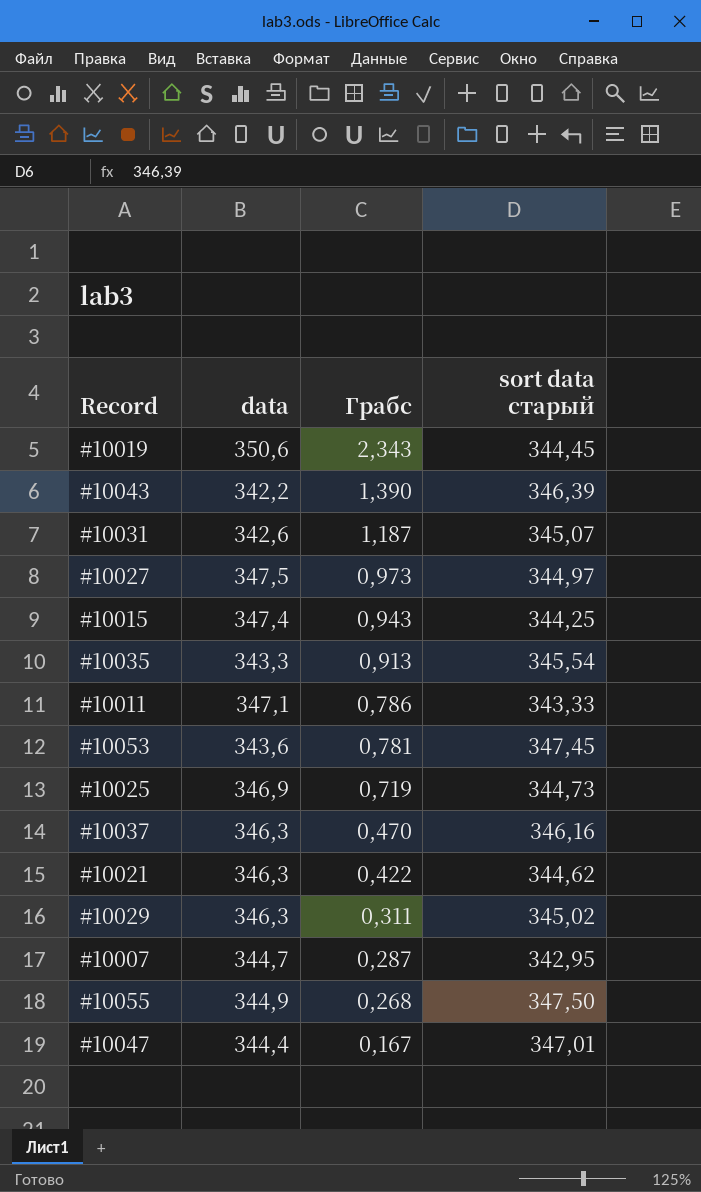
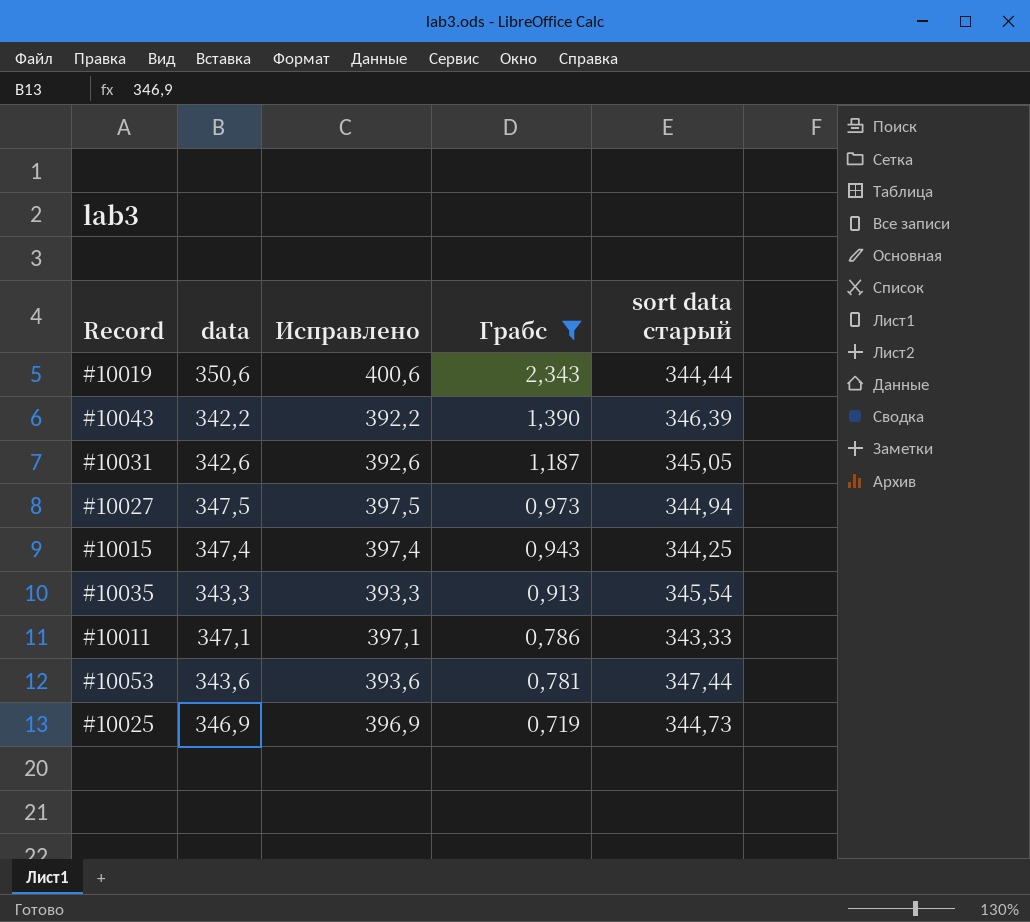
filter: none -> Грабс >= 0,719
column Исправлено | formula: none -> [data] + 50
#10019 | sort data старый: 344,45 -> 344,44
#10031 | sort data старый: 345,07 -> 345,05
#10027 | sort data старый: 344,97 -> 344,94
#10053 | sort data старый: 347,45 -> 347,44

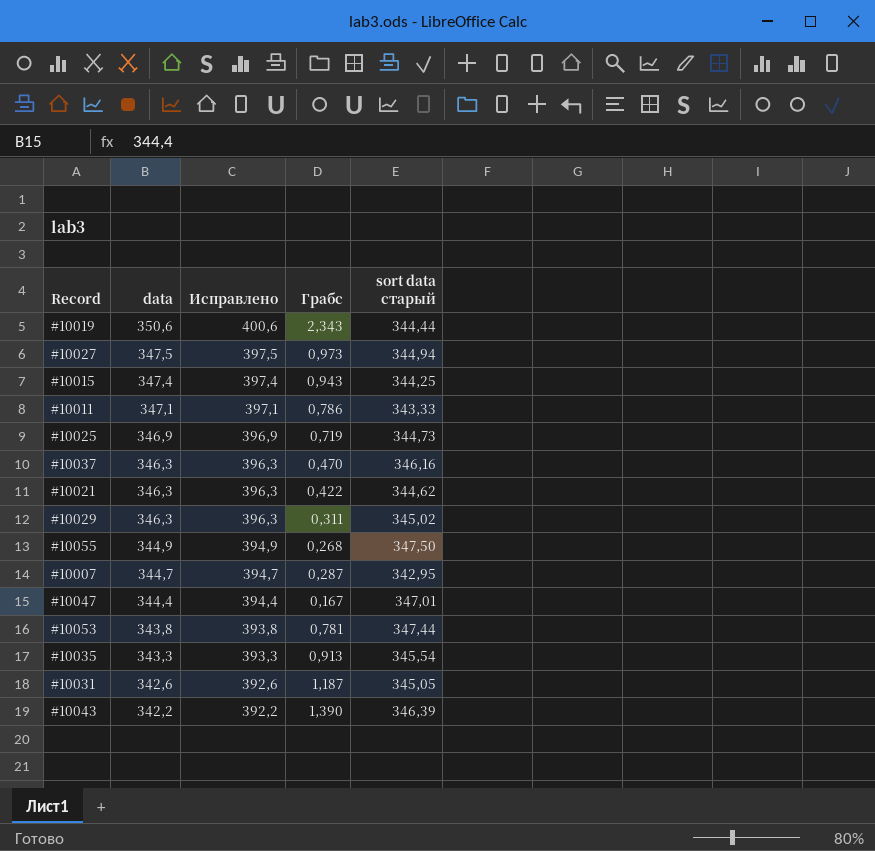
filter: Грабс >= 0,719 -> none
row order: Грабс descending -> data descending
#10053 | data: 343,6 -> 343,8
#10053 | Исправлено: 393,6 -> 393,8

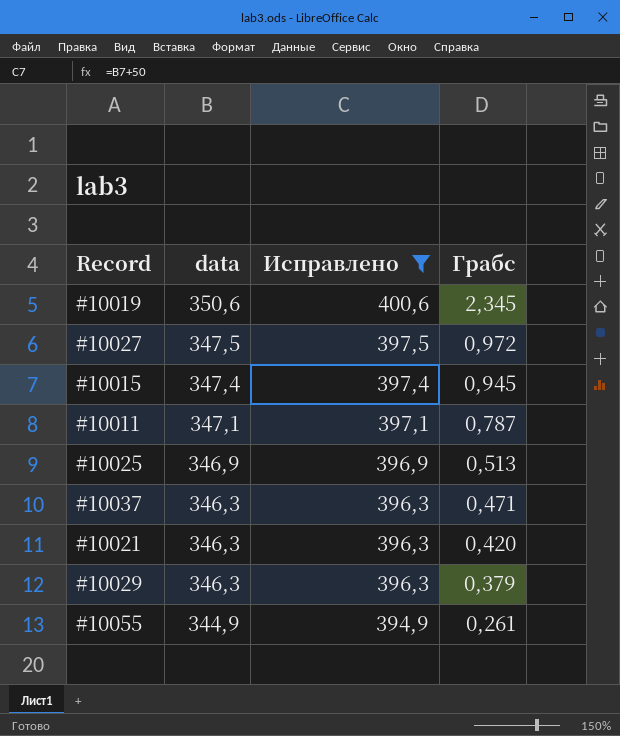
filter: none -> Исправлено >= 394,9
column sort data старый | position: 5 -> none
#10019 | Грабс: 2,343 -> 2,345
#10027 | Грабс: 0,973 -> 0,972
#10015 | Грабс: 0,943 -> 0,945
#10011 | Грабс: 0,786 -> 0,787
#10025 | Грабс: 0,719 -> 0,513
#10037 | Грабс: 0,470 -> 0,471
#10021 | Грабс: 0,422 -> 0,420
#10029 | Грабс: 0,311 -> 0,379
#10055 | Грабс: 0,268 -> 0,261

